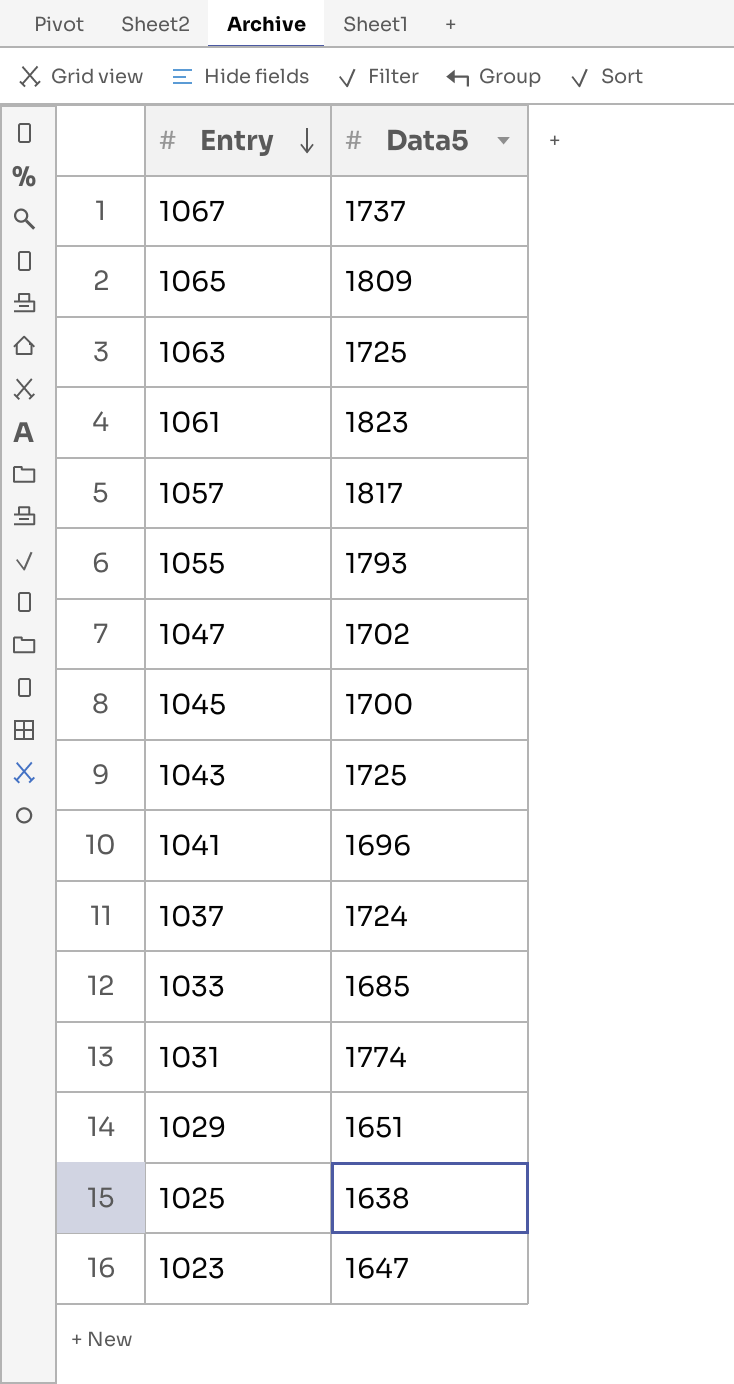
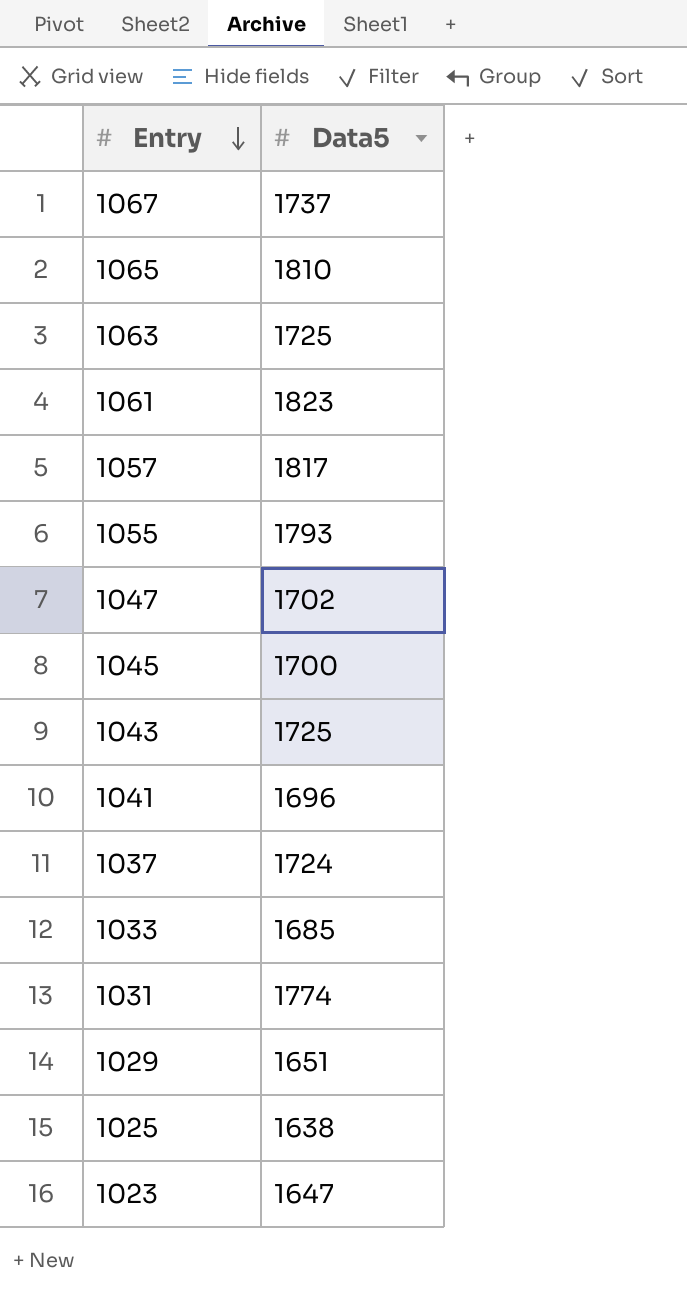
1065 | Data5: 1809 -> 1810

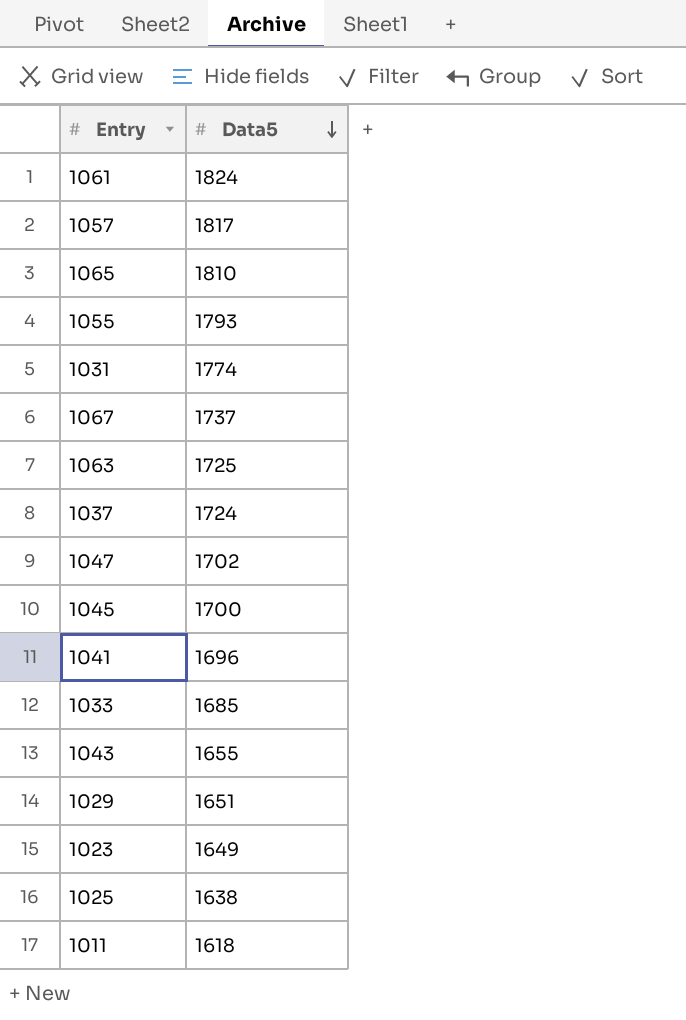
row order: Entry descending -> Data5 descending
1061 | Data5: 1823 -> 1824
1043 | Data5: 1725 -> 1655
1023 | Data5: 1647 -> 1649
row 1011: none -> 1618

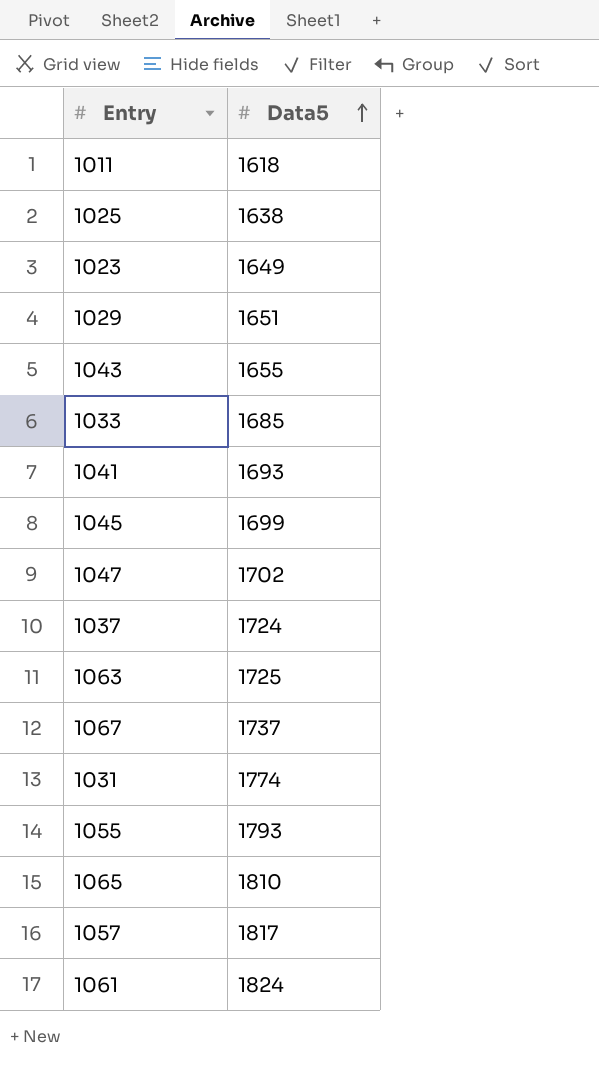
row order: Data5 descending -> Data5 ascending
1041 | Data5: 1696 -> 1693
1045 | Data5: 1700 -> 1699

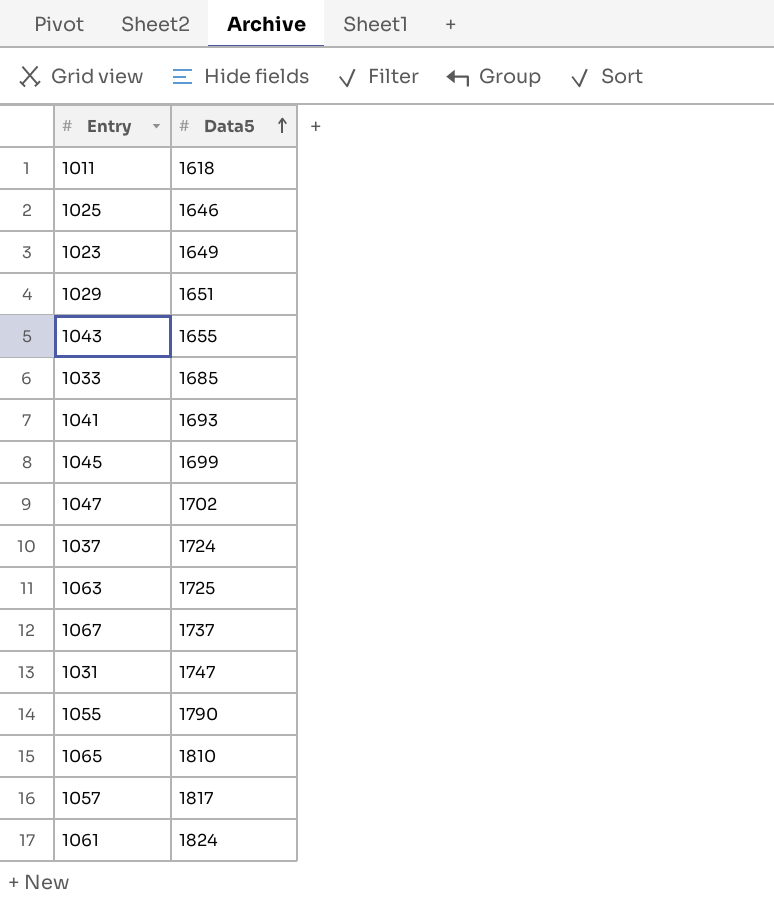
1025 | Data5: 1638 -> 1646
1031 | Data5: 1774 -> 1747
1055 | Data5: 1793 -> 1790

